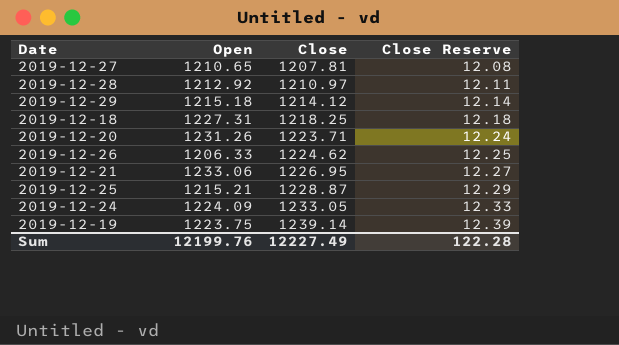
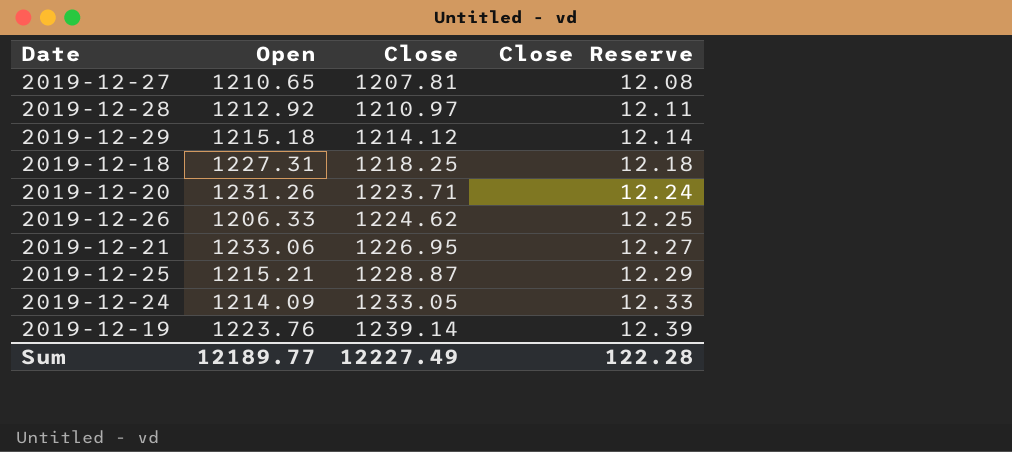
2019-12-24 | Open: 1224.09 -> 1214.09
2019-12-19 | Open: 1223.75 -> 1223.76
Sum | Open: 12199.76 -> 12189.77

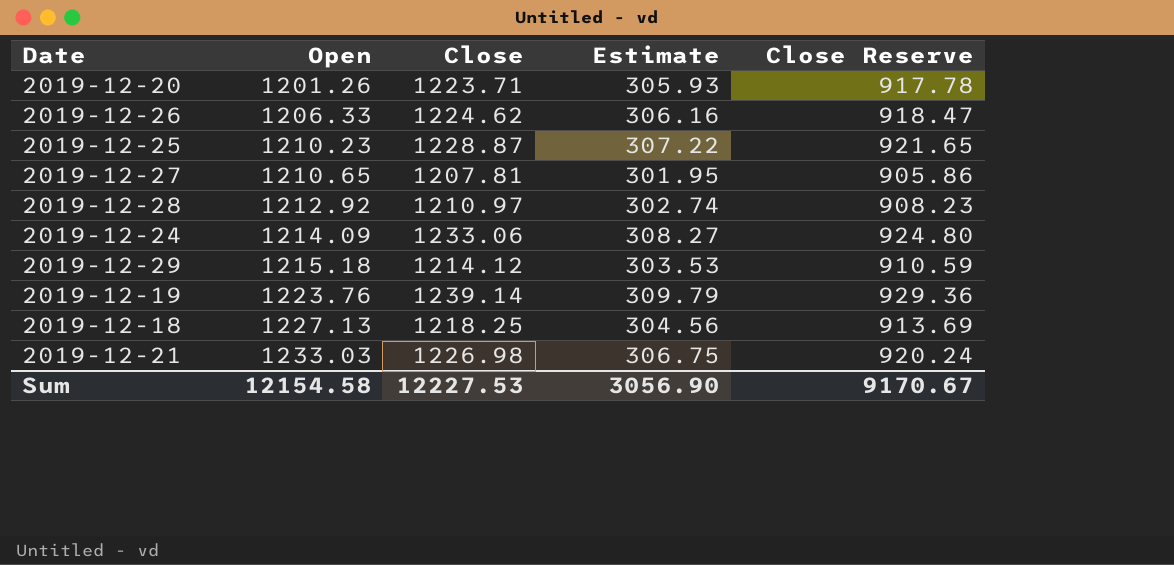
row order: Close ascending -> Open ascending
column Estimate | formula: none -> [Close] * 0.25
column Close Reserve | formula: [Close] * 0.01 -> [Close] * 0.75
2019-12-20 | Open: 1231.26 -> 1201.26
2019-12-25 | Open: 1215.21 -> 1210.23
2019-12-24 | Close: 1233.05 -> 1233.06
2019-12-18 | Open: 1227.31 -> 1227.13
2019-12-21 | Open: 1233.06 -> 1233.03
2019-12-21 | Close: 1226.95 -> 1226.98
Sum | Open: 12189.77 -> 12154.58
Sum | Close: 12227.49 -> 12227.53
Sum | Close Reserve: 122.28 -> 9170.67

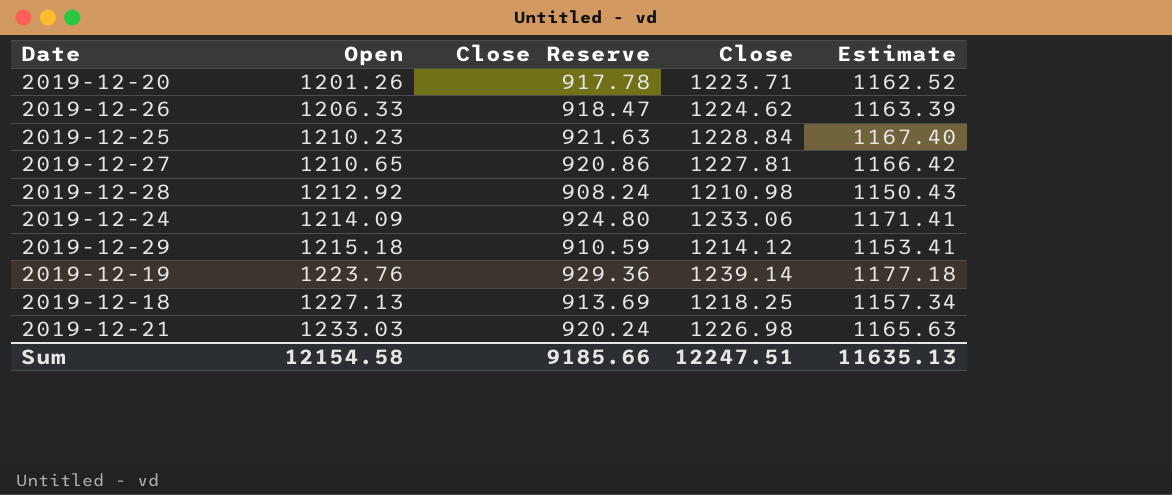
column Close Reserve | position: 5 -> 3
column Estimate | formula: [Close] * 0.25 -> [Close] * 0.95
2019-12-25 | Close Reserve: 921.65 -> 921.63
2019-12-25 | Close: 1228.87 -> 1228.84
2019-12-27 | Close Reserve: 905.86 -> 920.86
2019-12-27 | Close: 1207.81 -> 1227.81
2019-12-28 | Close Reserve: 908.23 -> 908.24
2019-12-28 | Close: 1210.97 -> 1210.98
Sum | Close Reserve: 9170.67 -> 9185.66
Sum | Close: 12227.53 -> 12247.51
Sum | Estimate: 3056.90 -> 11635.13

